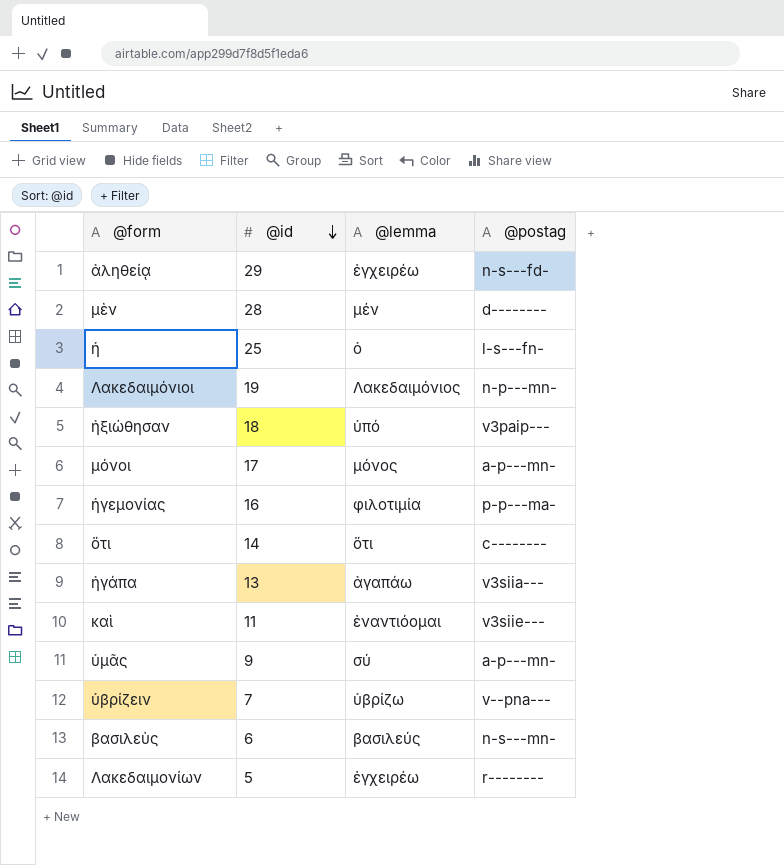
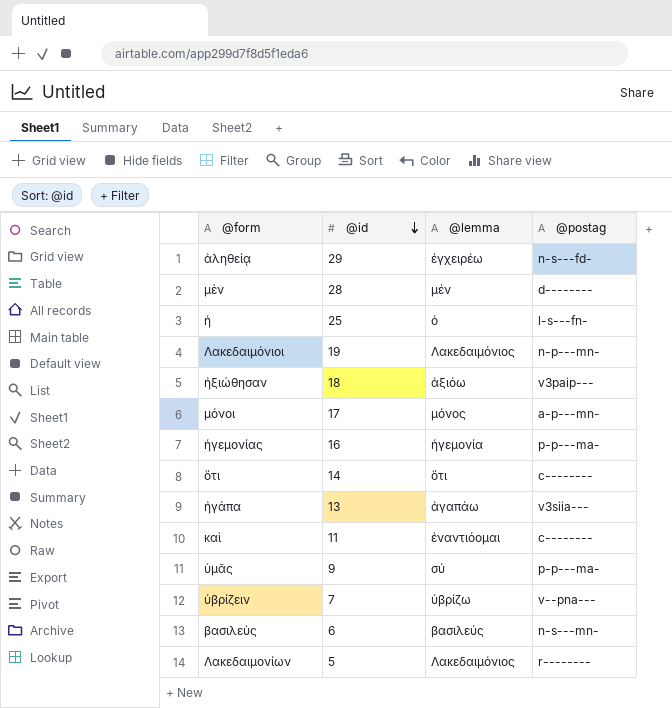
ἠξιώθησαν | @lemma: ὑπό -> ἀξιόω
ἡγεμονίας | @lemma: φιλοτιμία -> ἡγεμονία
καὶ | @postag: v3siie--- -> c--------
ὑμᾶς | @postag: a-p---mn- -> p-p---ma-
Λακεδαιμονίων | @lemma: ἐγχειρέω -> Λακεδαιμόνιος

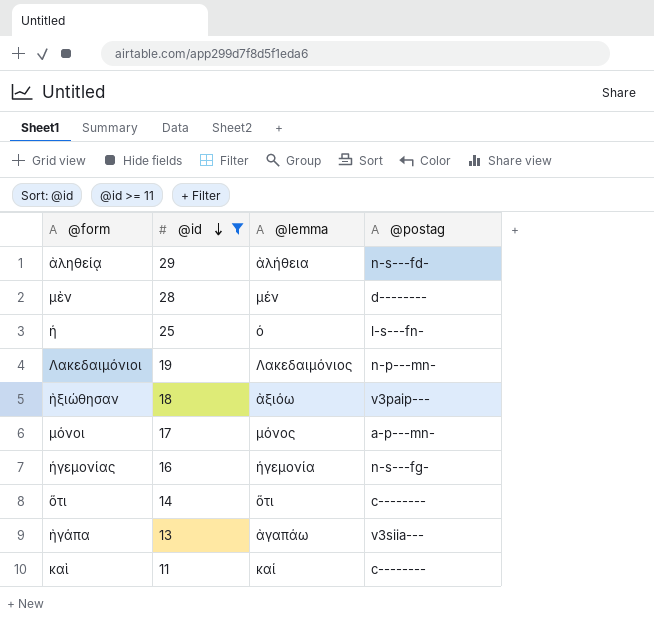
filter: none -> @id >= 11
ἀληθείᾳ | @lemma: ἐγχειρέω -> ἀλήθεια
ἡγεμονίας | @postag: p-p---ma- -> n-s---fg-
καὶ | @lemma: ἐναντιόομαι -> καί

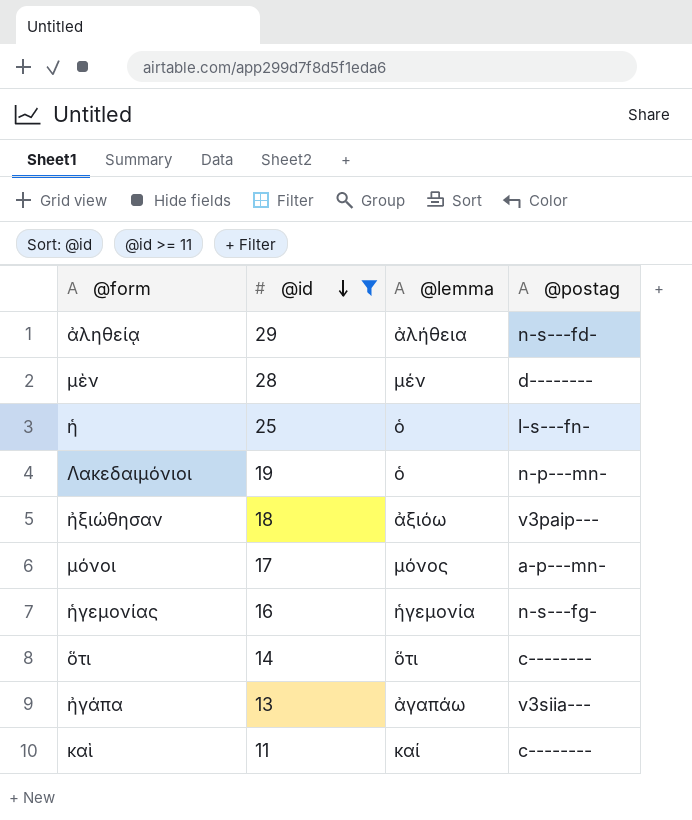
Λακεδαιμόνιοι | @lemma: Λακεδαιμόνιος -> ὁ

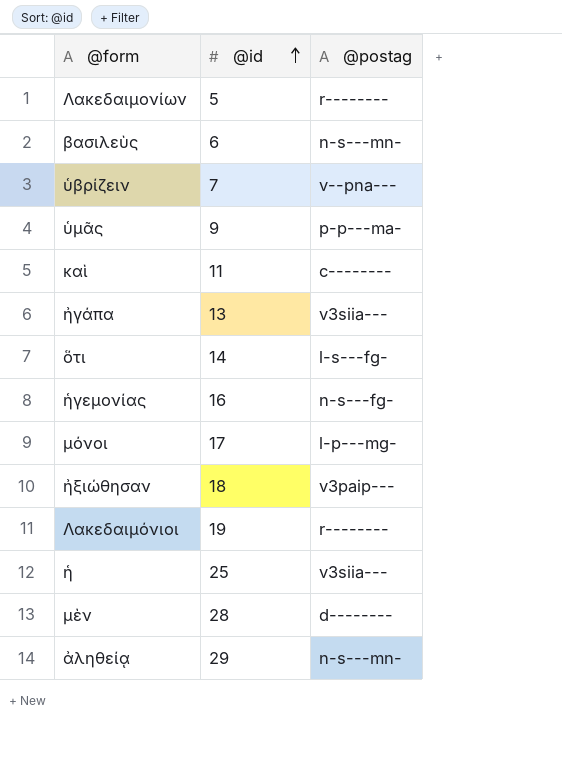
filter: @id >= 11 -> none
row order: @id descending -> @id ascending
column @lemma | position: 3 -> none
ὅτι | @postag: c-------- -> l-s---fg-
μόνοι | @postag: a-p---mn- -> l-p---mg-
Λακεδαιμόνιοι | @postag: n-p---mn- -> r--------
ἡ | @postag: l-s---fn- -> v3siia---
ἀληθείᾳ | @postag: n-s---fd- -> n-s---mn-

